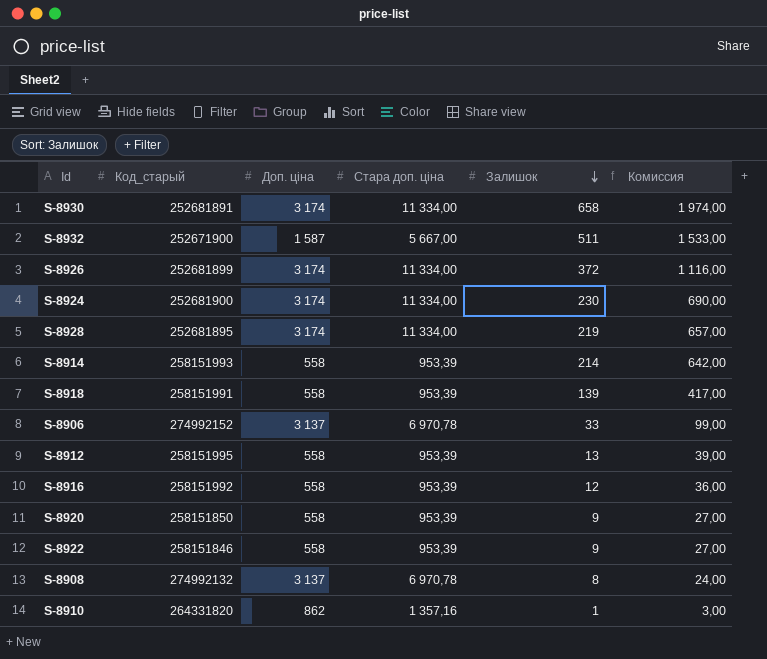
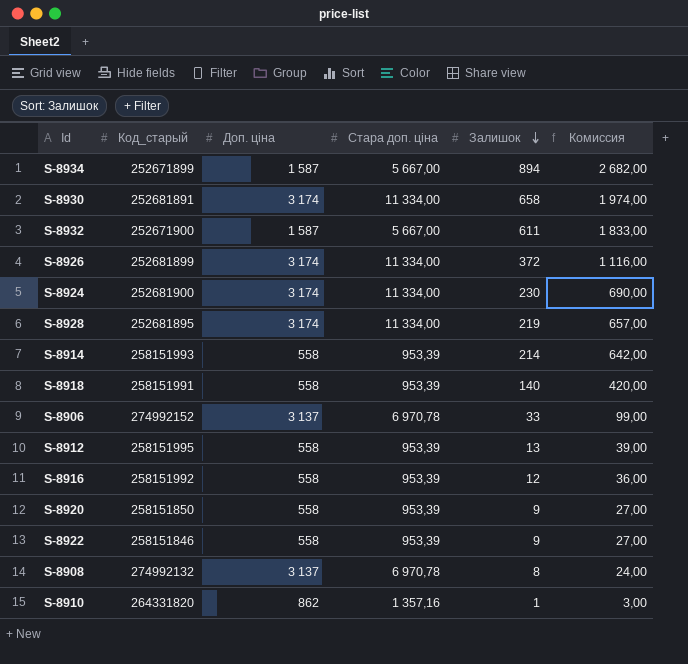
row S-8934: none -> 252671899 | 1 587 | 5 667,00 | 894 | 2 682,00
S-8932 | Залишок: 511 -> 611
S-8932 | Комиссия: 1 533,00 -> 1 833,00
S-8918 | Залишок: 139 -> 140
S-8918 | Комиссия: 417,00 -> 420,00

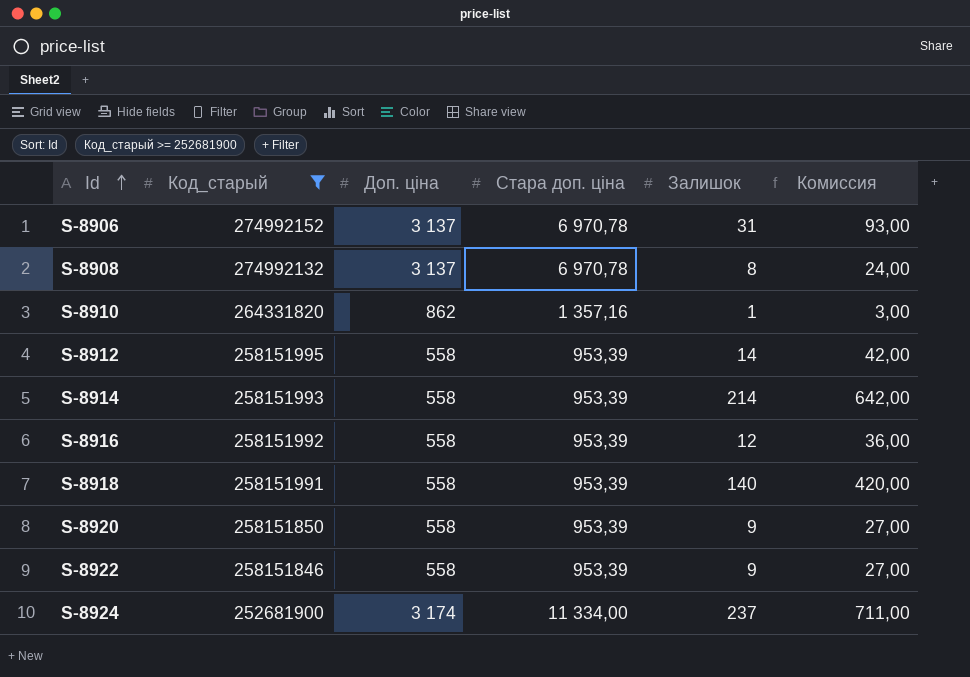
filter: none -> Код_старый >= 252681900
row order: Залишок descending -> Id ascending
S-8906 | Залишок: 33 -> 31
S-8906 | Комиссия: 99,00 -> 93,00
S-8912 | Залишок: 13 -> 14
S-8912 | Комиссия: 39,00 -> 42,00
S-8924 | Залишок: 230 -> 237
S-8924 | Комиссия: 690,00 -> 711,00

